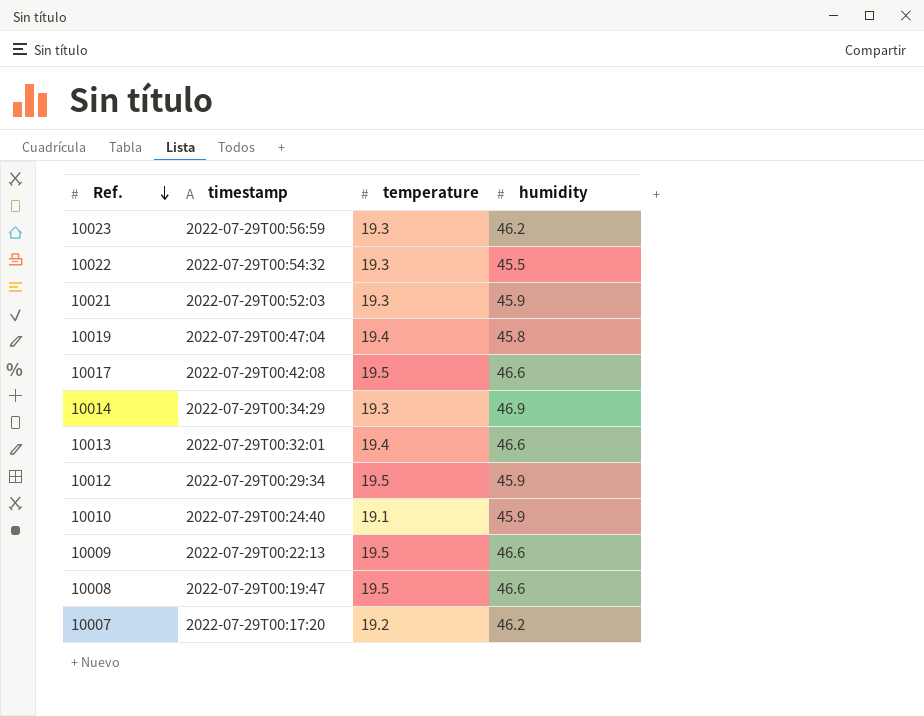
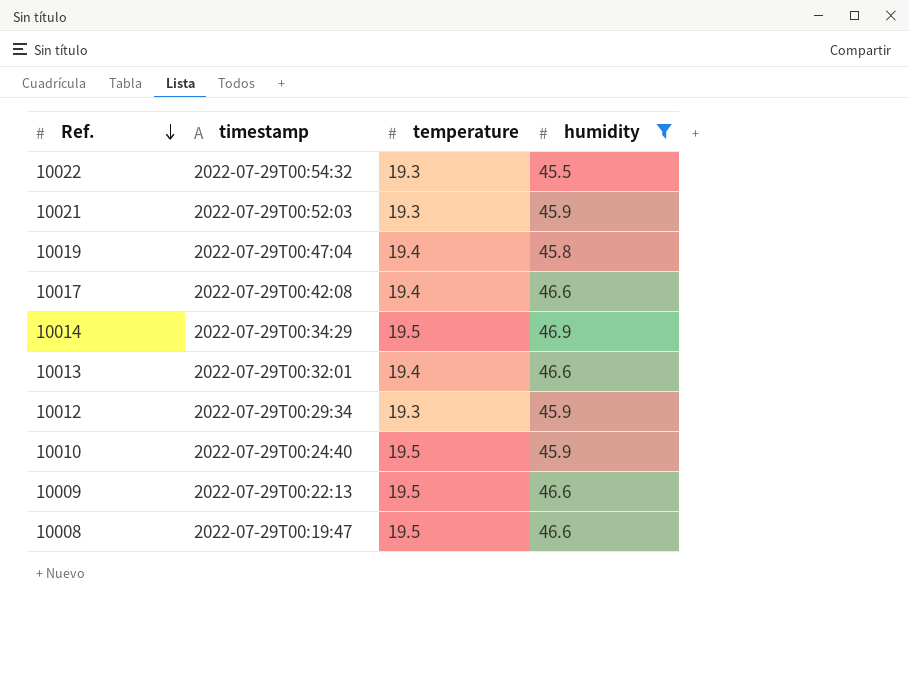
filter: none -> humidity != 46.2
10017 | temperature: 19.5 -> 19.4
10014 | temperature: 19.3 -> 19.5
10012 | temperature: 19.5 -> 19.3
10010 | temperature: 19.1 -> 19.5

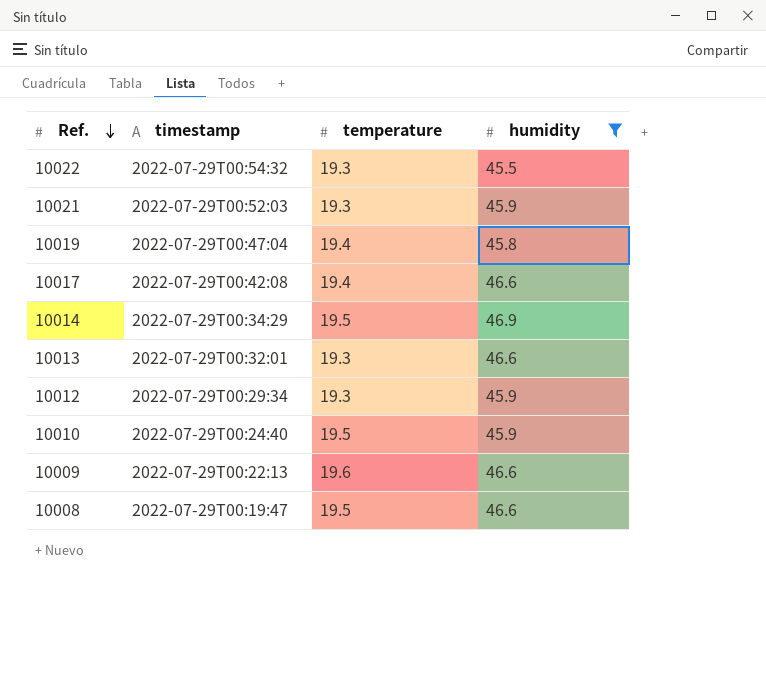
10013 | temperature: 19.4 -> 19.3
10009 | temperature: 19.5 -> 19.6

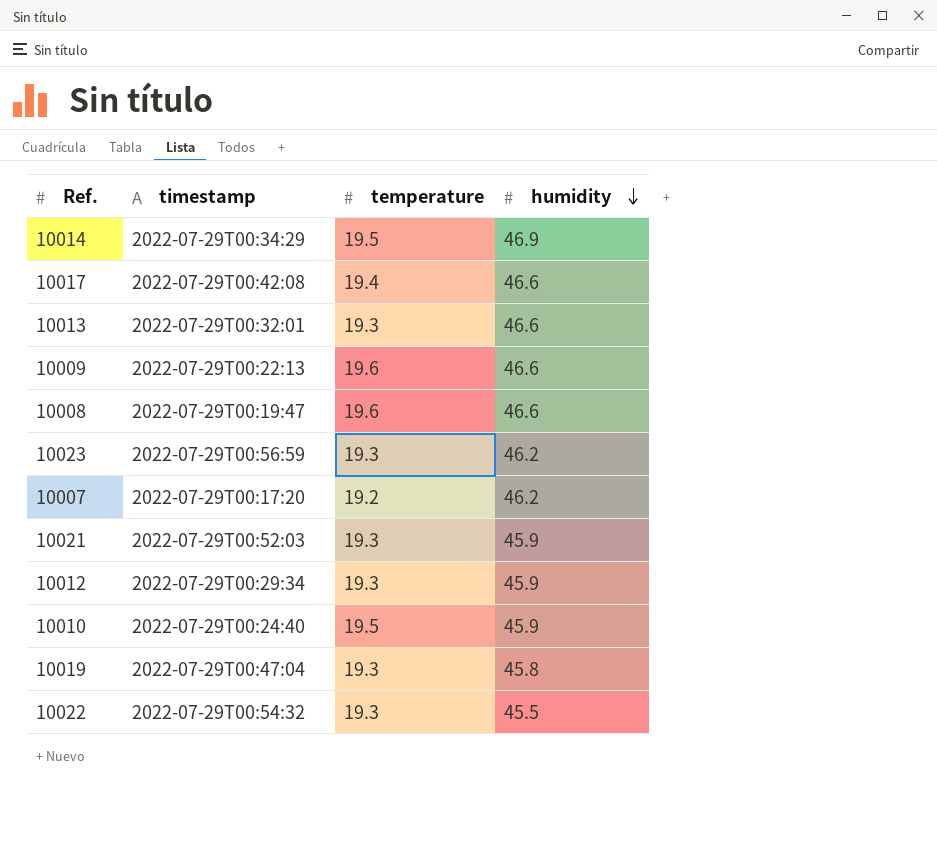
filter: humidity != 46.2 -> none
row order: Ref. descending -> humidity descending
10008 | temperature: 19.5 -> 19.6
10019 | temperature: 19.4 -> 19.3

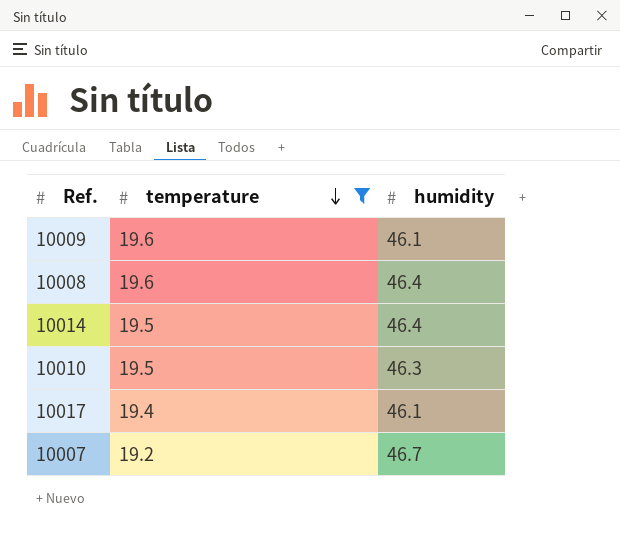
filter: none -> temperature != 19.3
row order: humidity descending -> temperature descending
column timestamp | position: 2 -> none
10009 | humidity: 46.6 -> 46.1
10008 | humidity: 46.6 -> 46.4
10014 | humidity: 46.9 -> 46.4
10010 | humidity: 45.9 -> 46.3
10017 | humidity: 46.6 -> 46.1
10007 | humidity: 46.2 -> 46.7

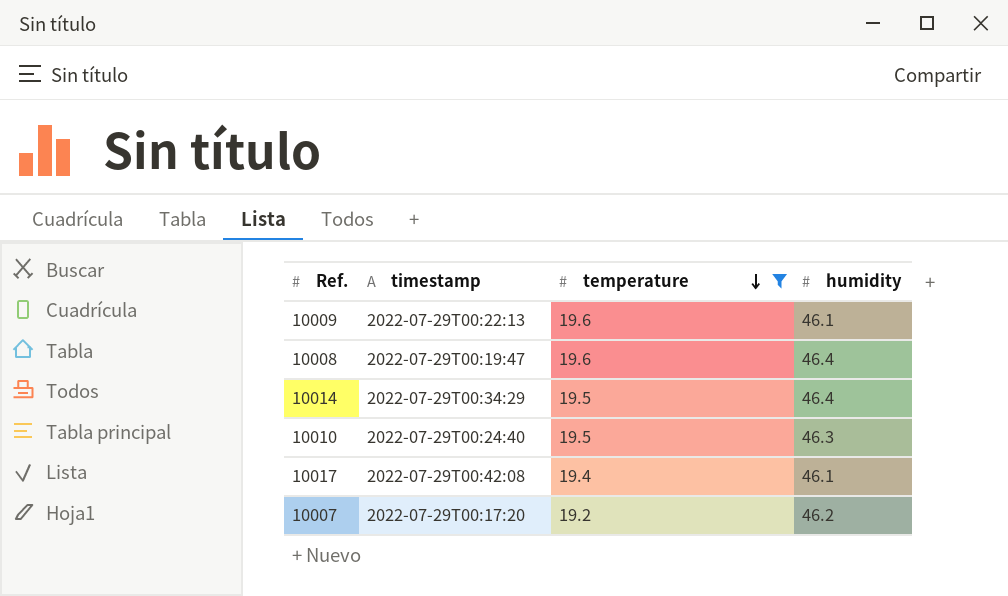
column timestamp | position: none -> 2
10007 | humidity: 46.7 -> 46.2

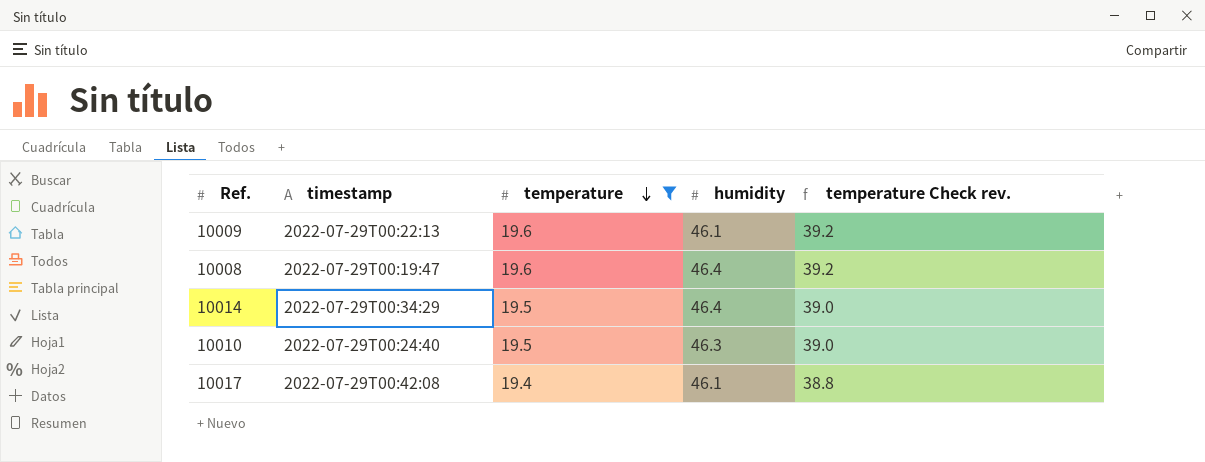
column temperature Check rev. | formula: none -> [temperature] * 2
row 10007: 2022-07-29T00:17:20 | 19.2 | 46.2 -> none

